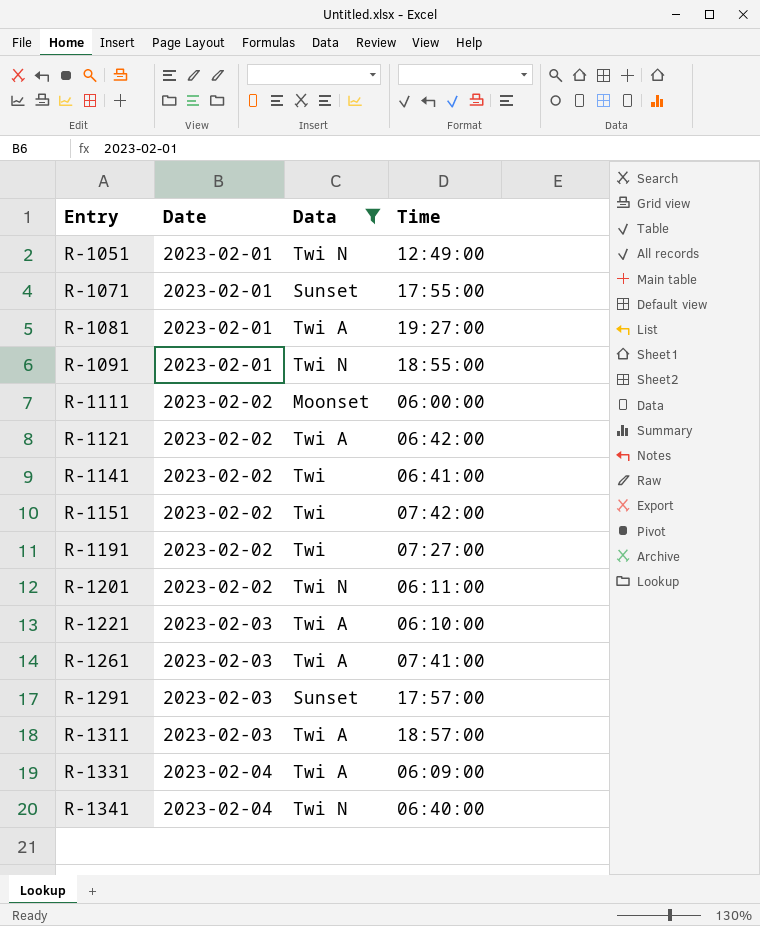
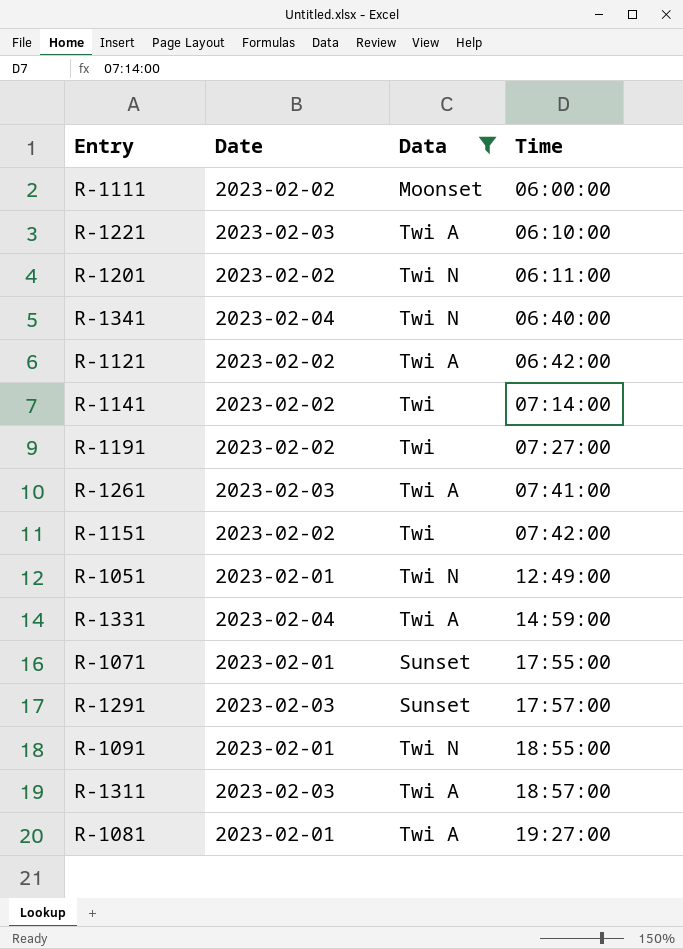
row order: Entry ascending -> Time ascending
R-1141 | Time: 06:41:00 -> 07:14:00
R-1331 | Time: 06:09:00 -> 14:59:00

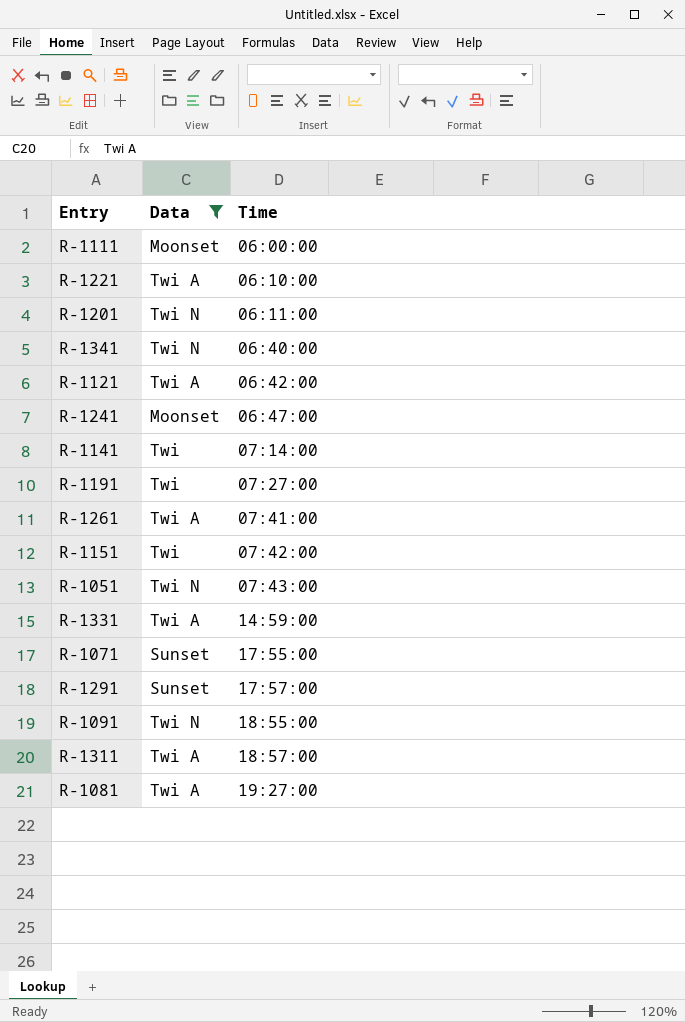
column Date | position: 2 -> none
row R-1241: none -> Moonset | 06:47:00
R-1051 | Time: 12:49:00 -> 07:43:00

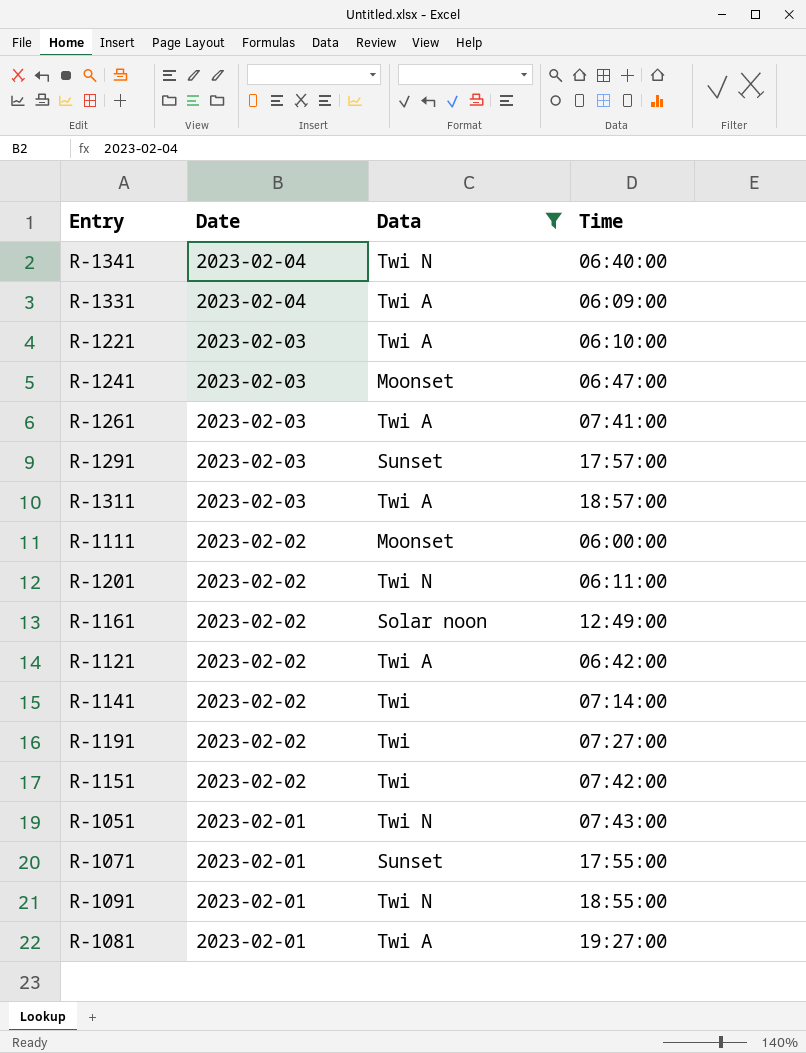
row order: Time ascending -> Date descending
column Date | position: none -> 2
R-1331 | Time: 14:59:00 -> 06:09:00
row R-1161: none -> 2023-02-02 | Solar noon | 12:49:00

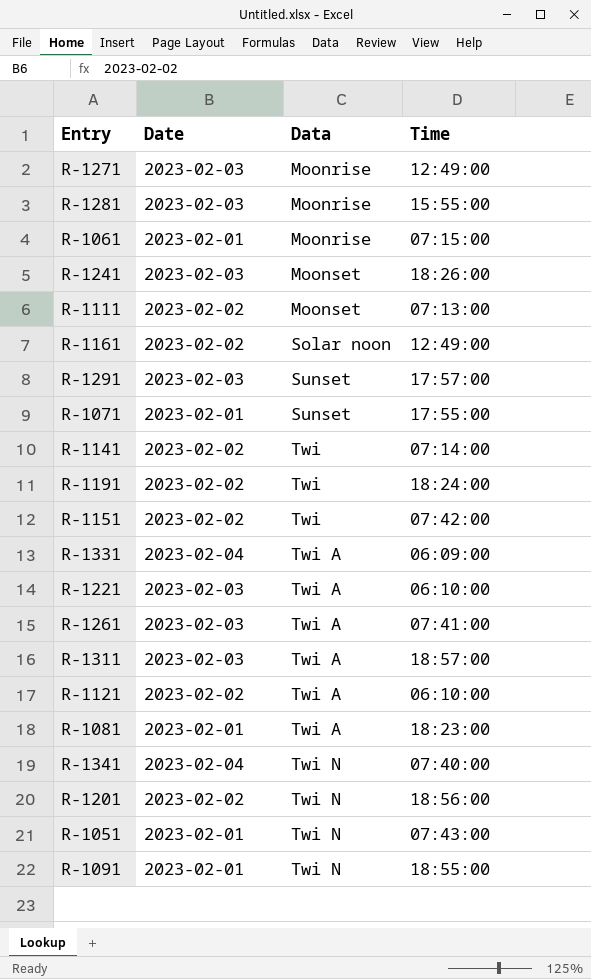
filter: Data != Moonrise -> none
row order: Date descending -> Data ascending
R-1241 | Time: 06:47:00 -> 18:26:00
R-1111 | Time: 06:00:00 -> 07:13:00
R-1191 | Time: 07:27:00 -> 18:24:00
R-1121 | Time: 06:42:00 -> 06:10:00
R-1081 | Time: 19:27:00 -> 18:23:00
R-1341 | Time: 06:40:00 -> 07:40:00
R-1201 | Time: 06:11:00 -> 18:56:00

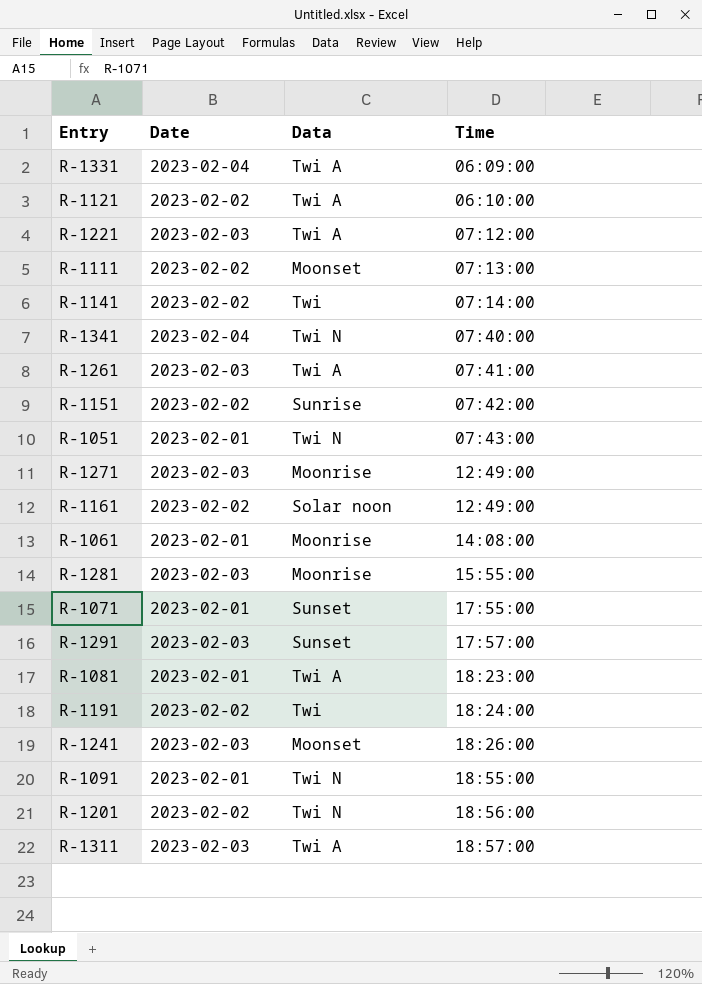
row order: Data ascending -> Time ascending
R-1221 | Time: 06:10:00 -> 07:12:00
R-1151 | Data: Twi -> Sunrise
R-1061 | Time: 07:15:00 -> 14:08:00

